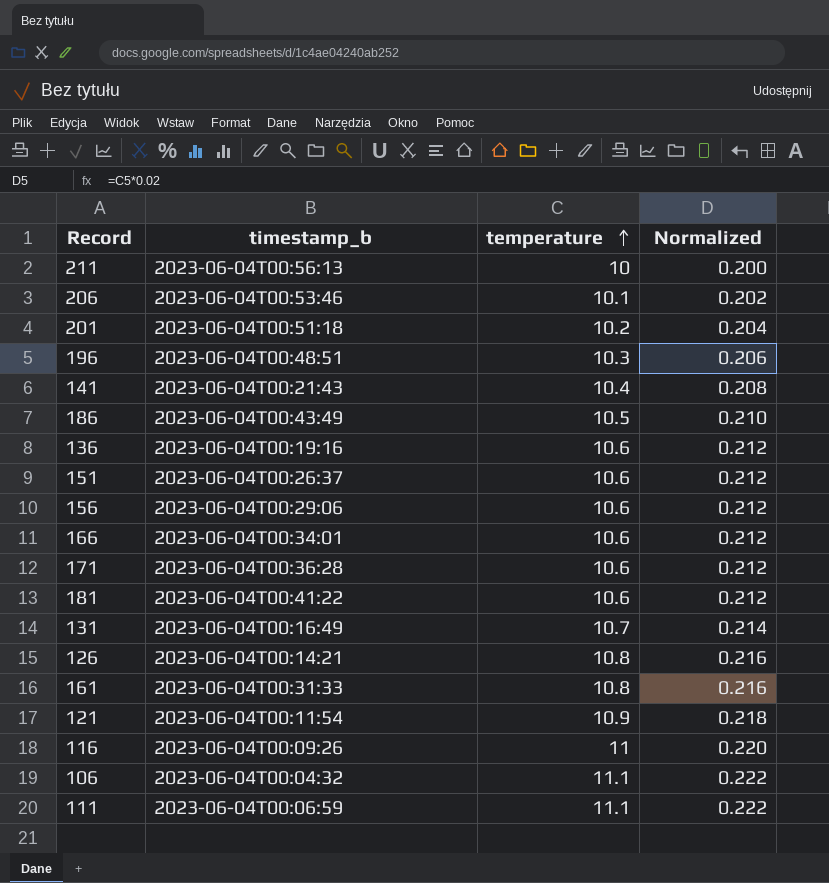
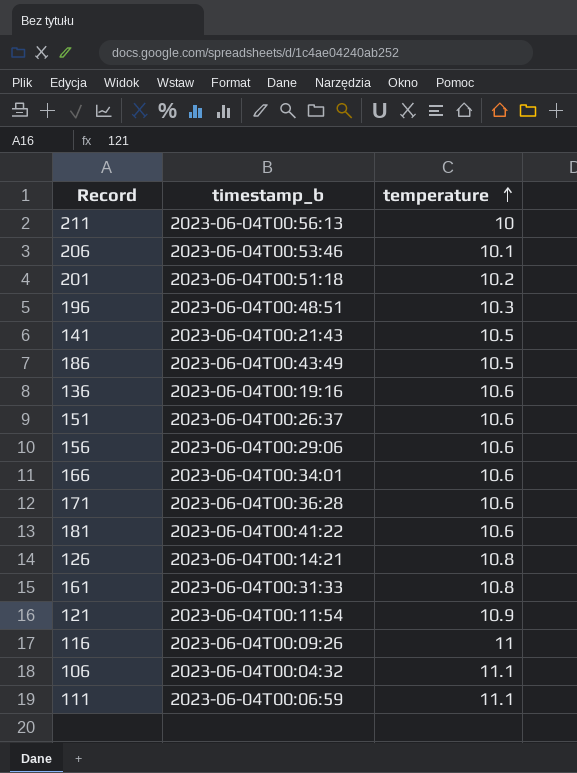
column Normalized | formula: [temperature] * 0.02 -> none
row 131: 2023-06-04T00:16:49 | 10.7 | 0.214 -> none
141 | temperature: 10.4 -> 10.5

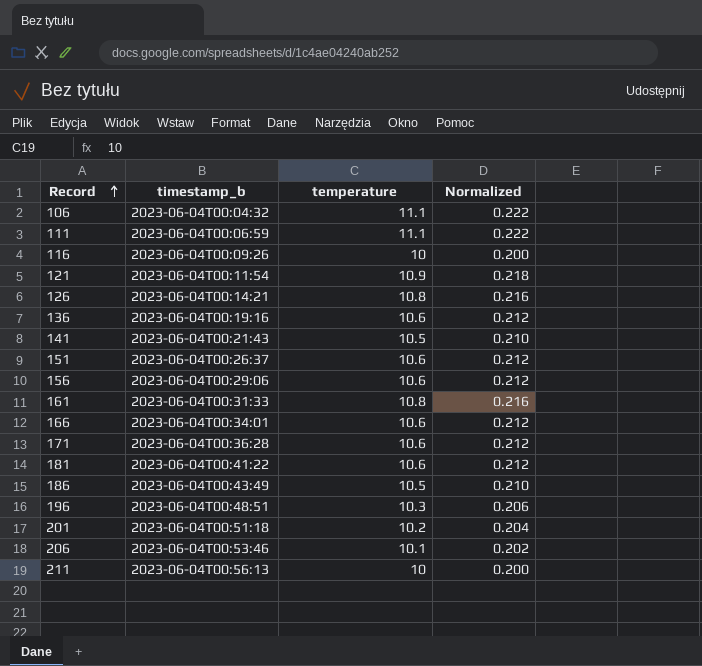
row order: temperature ascending -> Record ascending
column Normalized | formula: none -> [temperature] * 0.02
116 | temperature: 11 -> 10

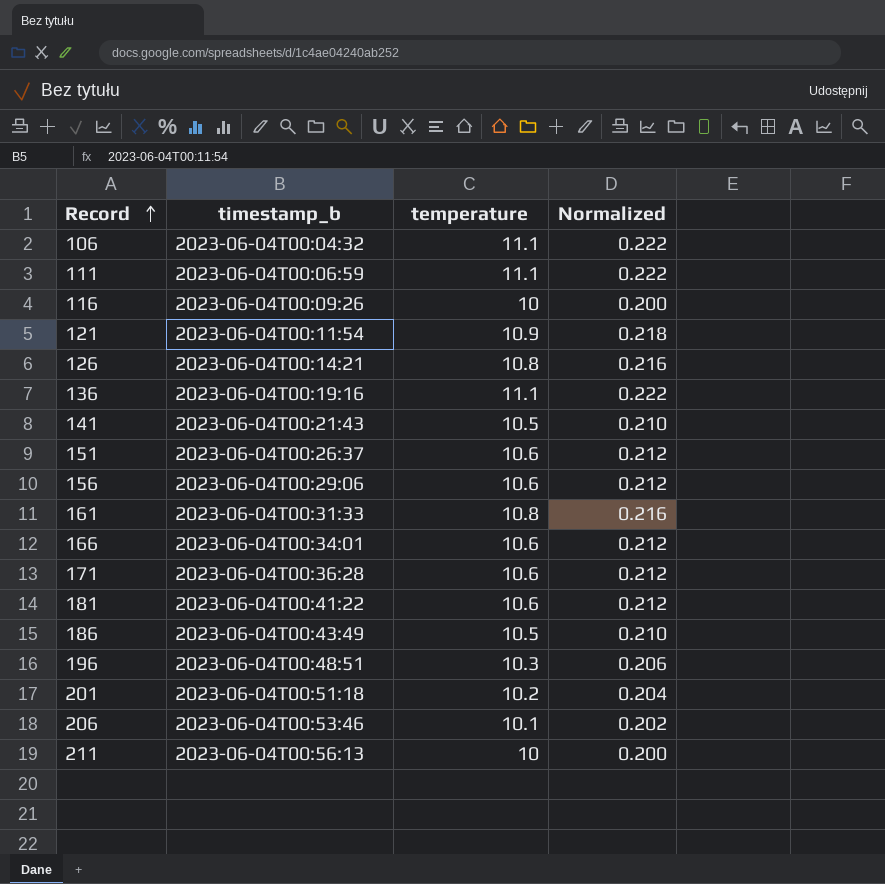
136 | temperature: 10.6 -> 11.1
136 | Normalized: 0.212 -> 0.222

